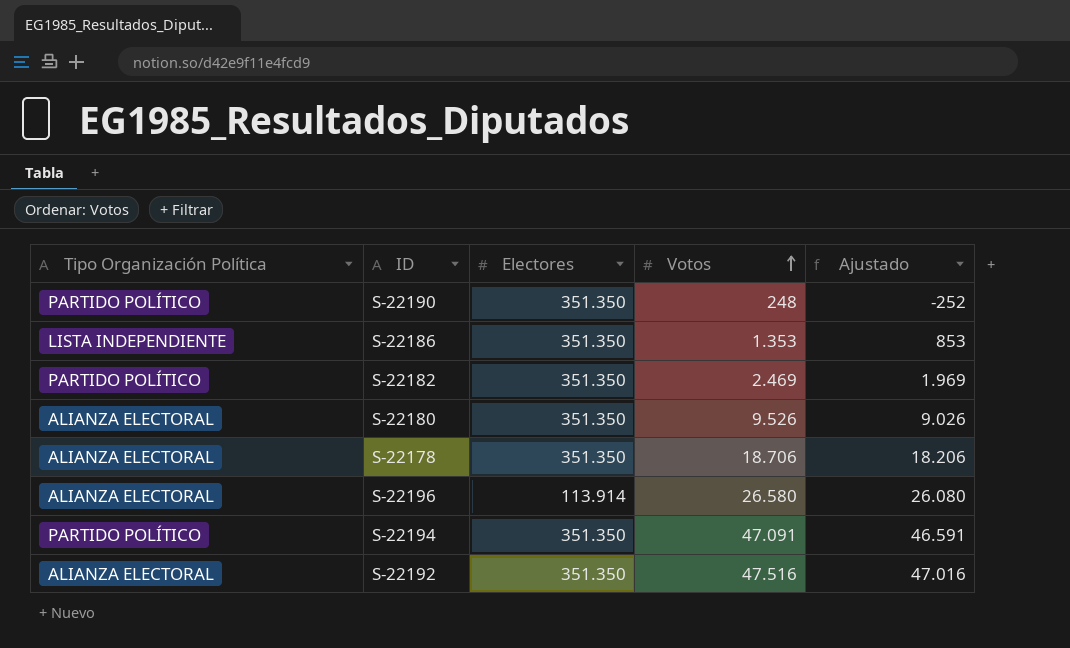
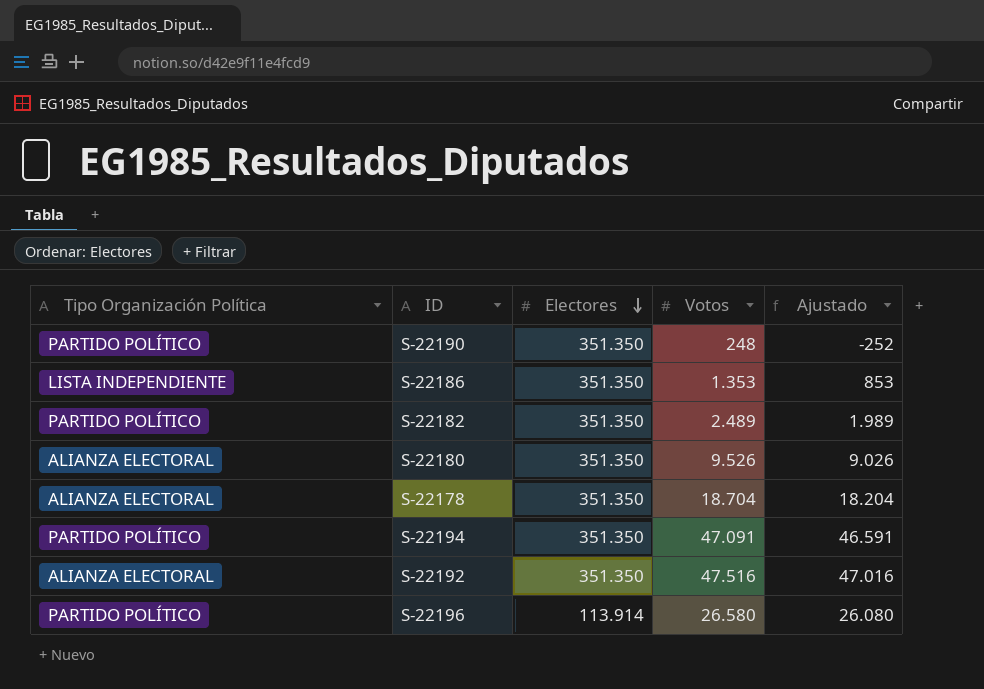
row order: Votos ascending -> Electores descending
S-22182 | Votos: 2.469 -> 2.489
S-22182 | Ajustado: 1.969 -> 1.989
S-22178 | Votos: 18.706 -> 18.704
S-22178 | Ajustado: 18.206 -> 18.204
S-22196 | Tipo Organización Política: ALIANZA ELECTORAL -> PARTIDO POLÍTICO

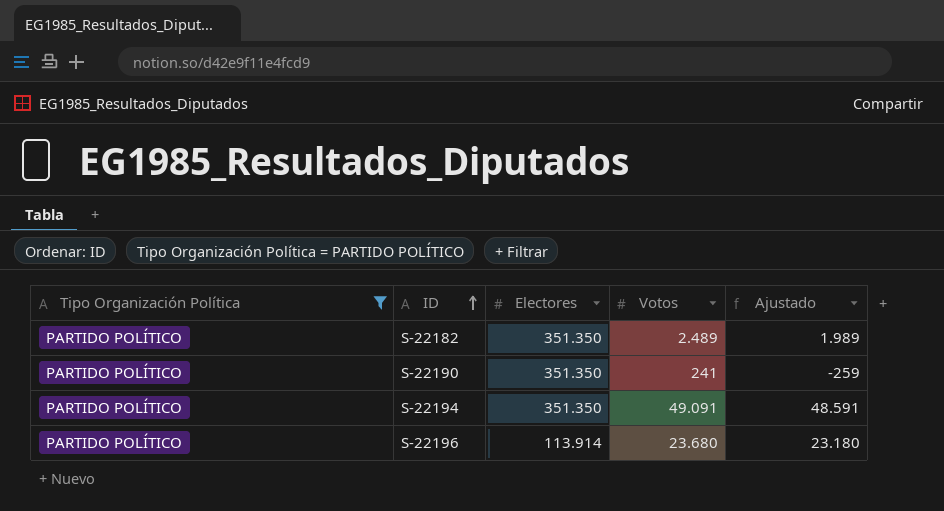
filter: none -> Tipo Organización Política = PARTIDO POLÍTICO
row order: Electores descending -> ID ascending
S-22190 | Votos: 248 -> 241
S-22190 | Ajustado: -252 -> -259
S-22194 | Votos: 47.091 -> 49.091
S-22194 | Ajustado: 46.591 -> 48.591
S-22196 | Votos: 26.580 -> 23.680
S-22196 | Ajustado: 26.080 -> 23.180

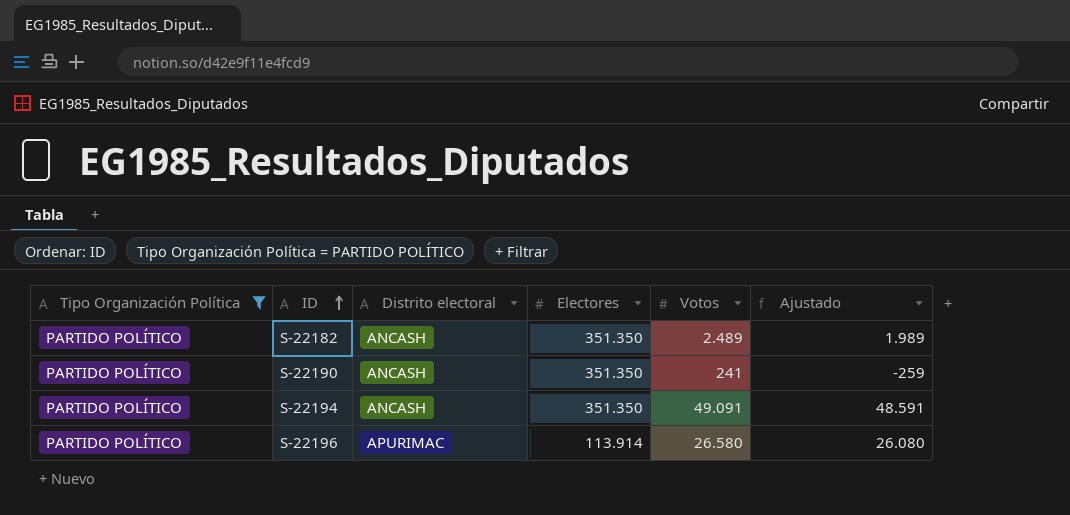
column Distrito electoral | position: none -> 3
S-22196 | Votos: 23.680 -> 26.580
S-22196 | Ajustado: 23.180 -> 26.080

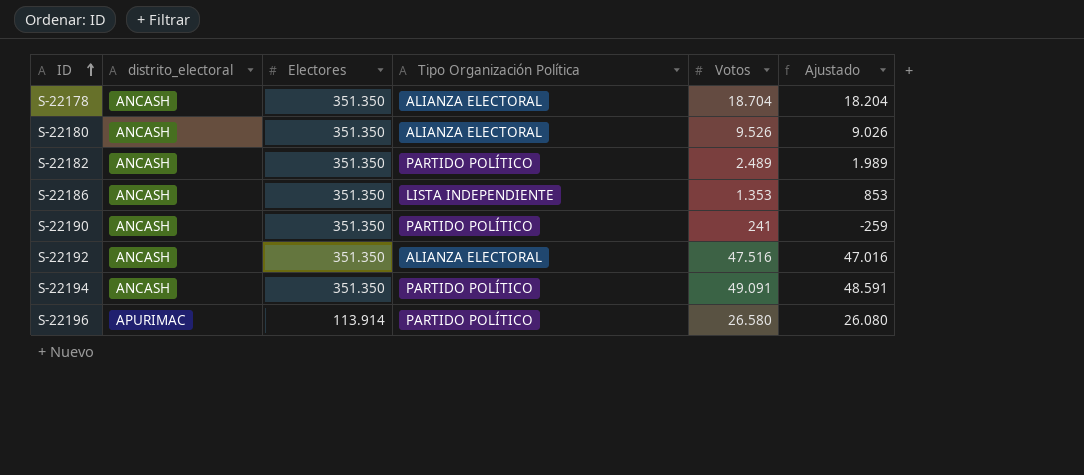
filter: Tipo Organización Política = PARTIDO POLÍTICO -> none
column name: Distrito electoral -> distrito_electoral
column Tipo Organización Política | position: 1 -> 4

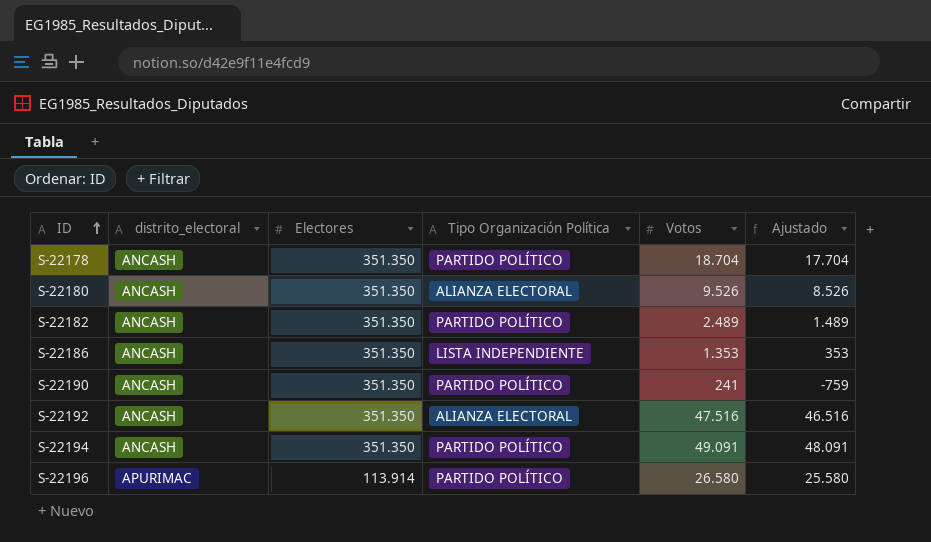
column Ajustado | formula: [Votos] - 500 -> [Votos] - 1000
S-22178 | Tipo Organización Política: ALIANZA ELECTORAL -> PARTIDO POLÍTICO

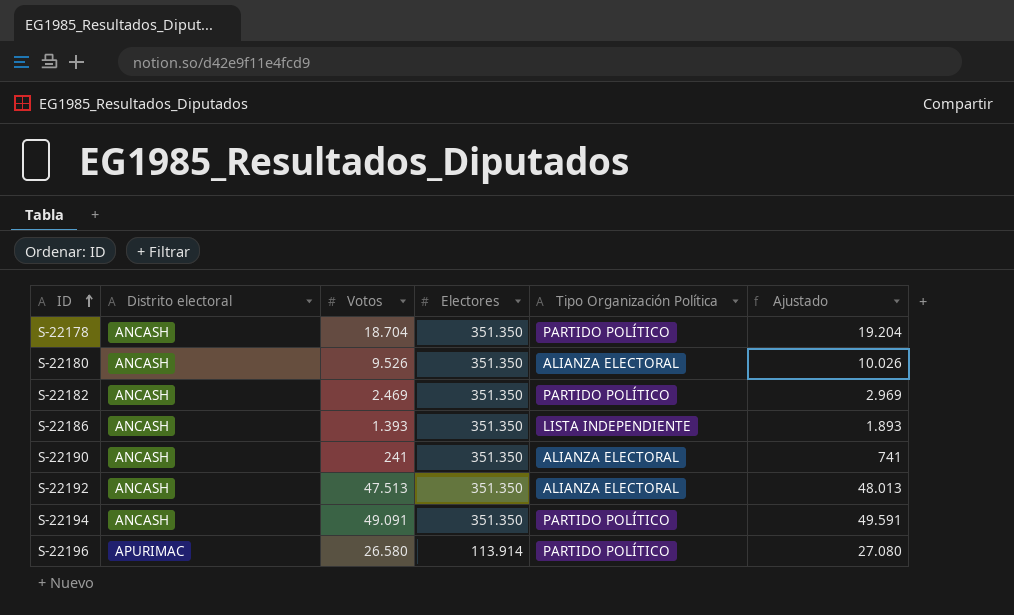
column name: distrito_electoral -> Distrito electoral
column Votos | position: 5 -> 3
column Ajustado | formula: [Votos] - 1000 -> [Votos] + 500
S-22182 | Votos: 2.489 -> 2.469
S-22186 | Votos: 1.353 -> 1.393
S-22190 | Tipo Organización Política: PARTIDO POLÍTICO -> ALIANZA ELECTORAL
S-22192 | Votos: 47.516 -> 47.513

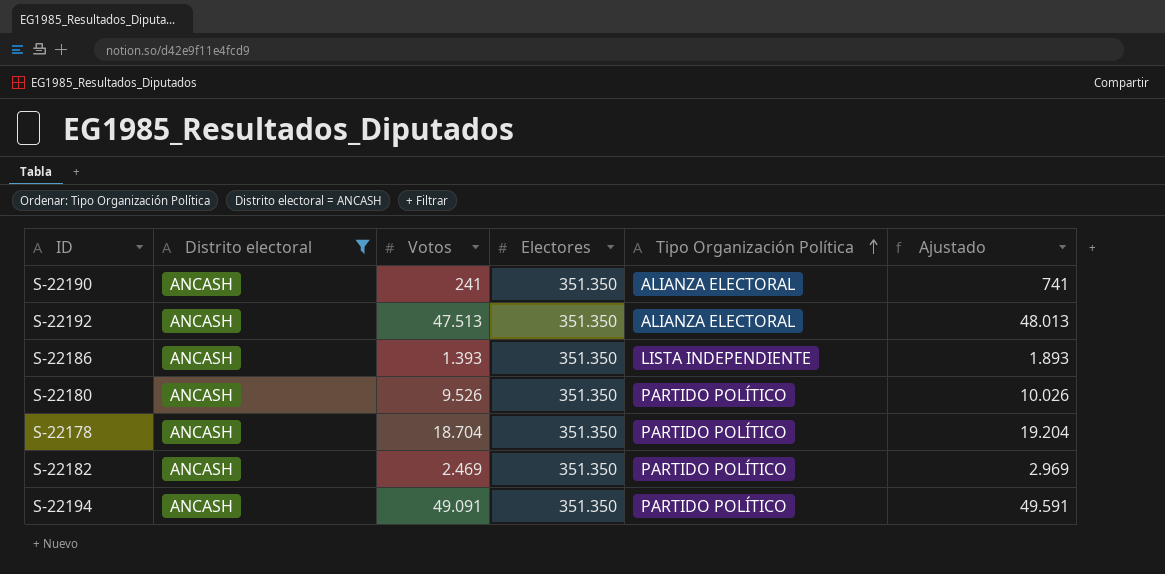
filter: none -> Distrito electoral = ANCASH
row order: ID ascending -> Tipo Organización Política ascending
S-22180 | Tipo Organización Política: ALIANZA ELECTORAL -> PARTIDO POLÍTICO

